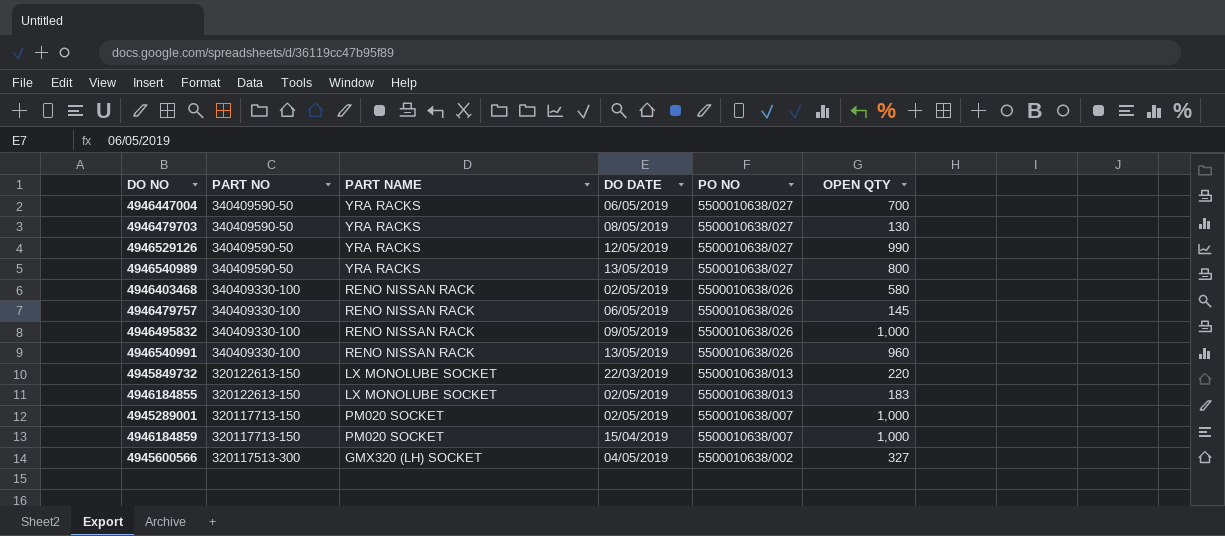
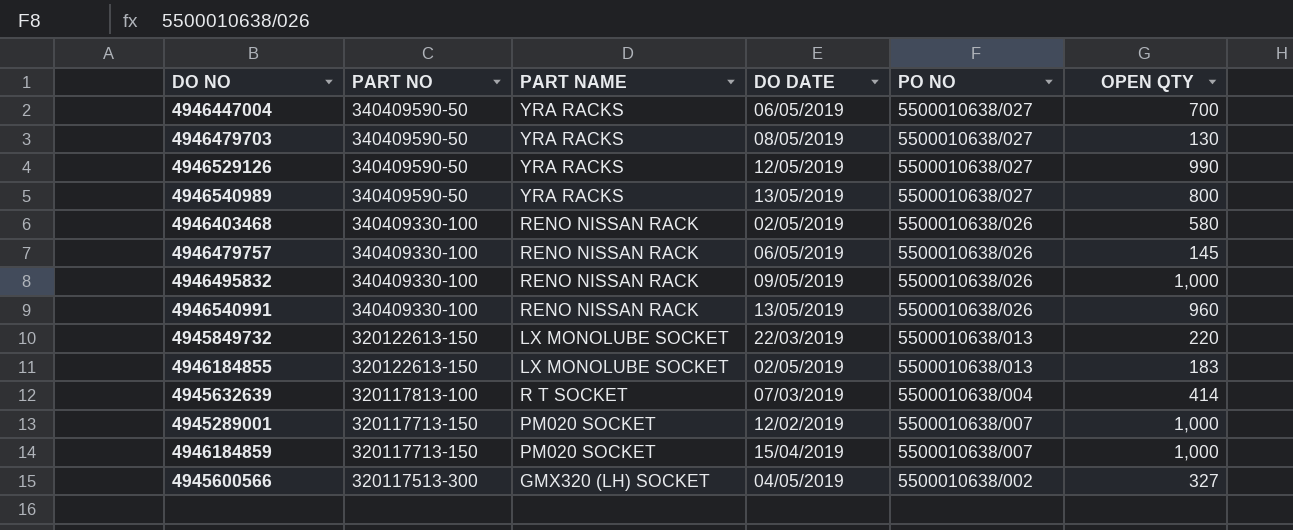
row 4945632639: none -> 320117813-100 | R T SOCKET | 07/03/2019 | 5500010638/004 | 414
4945289001 | DO DATE: 02/05/2019 -> 12/02/2019

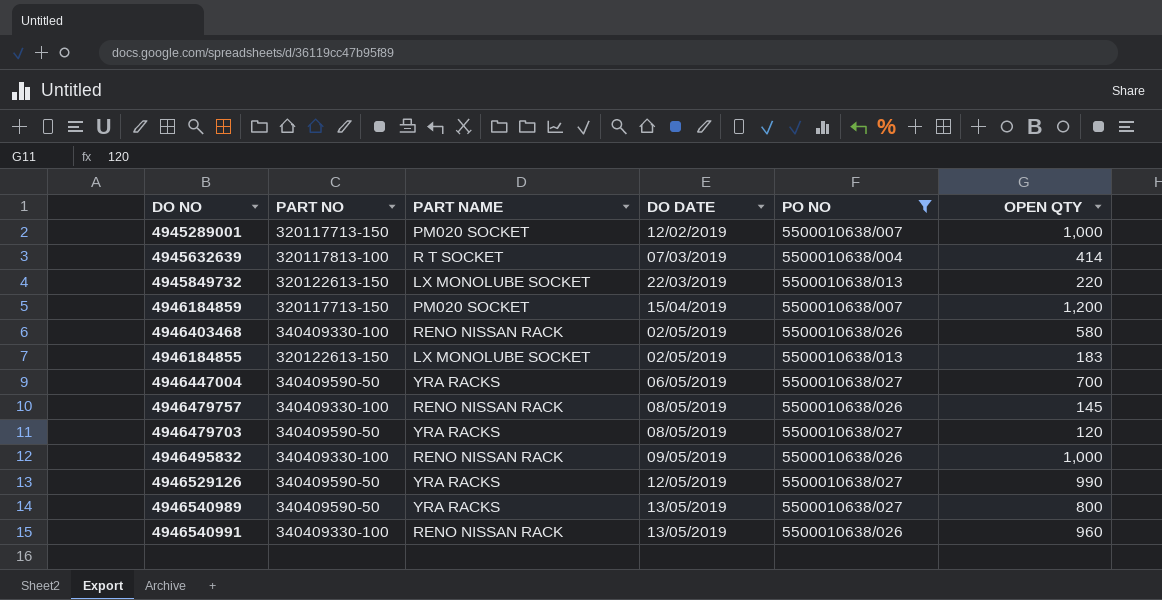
filter: none -> PO NO != 5500010638/002
row order: PART NO descending -> DO DATE ascending
4946184859 | OPEN QTY: 1,000 -> 1,200
4946479757 | DO DATE: 06/05/2019 -> 08/05/2019
4946479703 | OPEN QTY: 130 -> 120

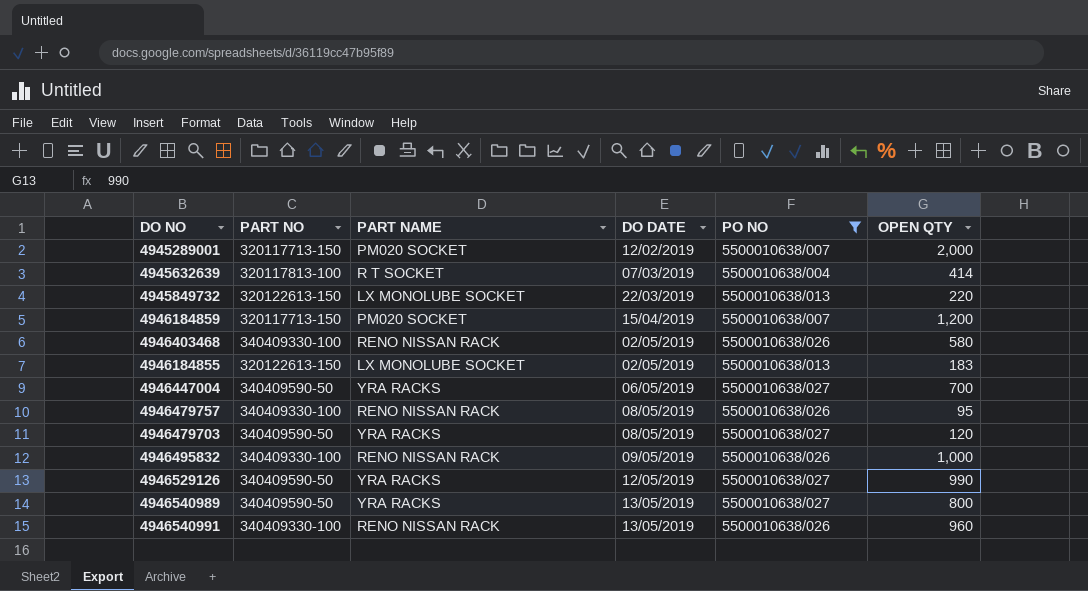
4945289001 | OPEN QTY: 1,000 -> 2,000
4946479757 | OPEN QTY: 145 -> 95

